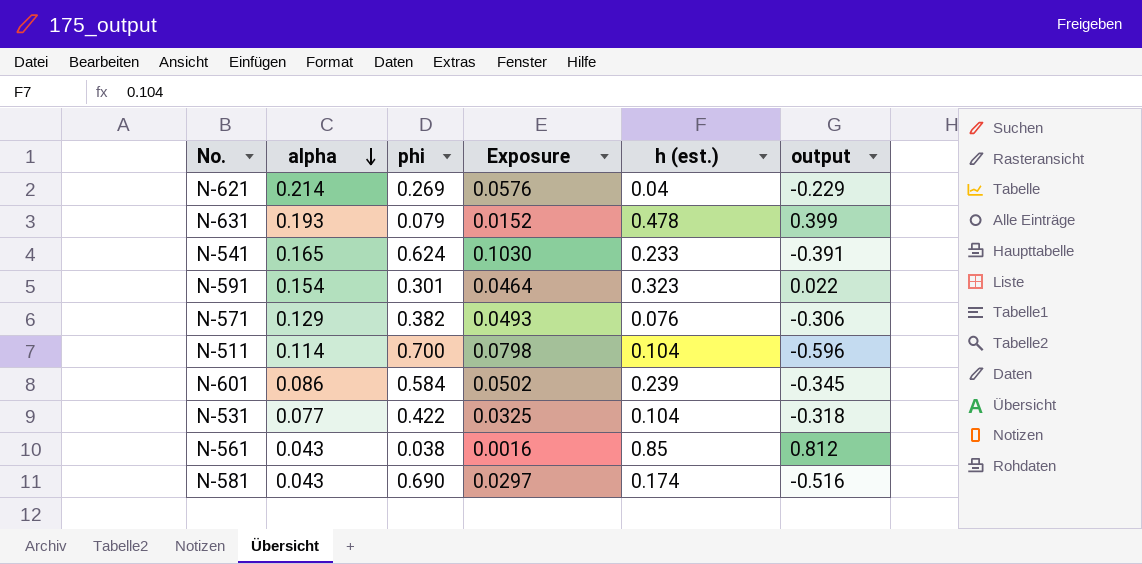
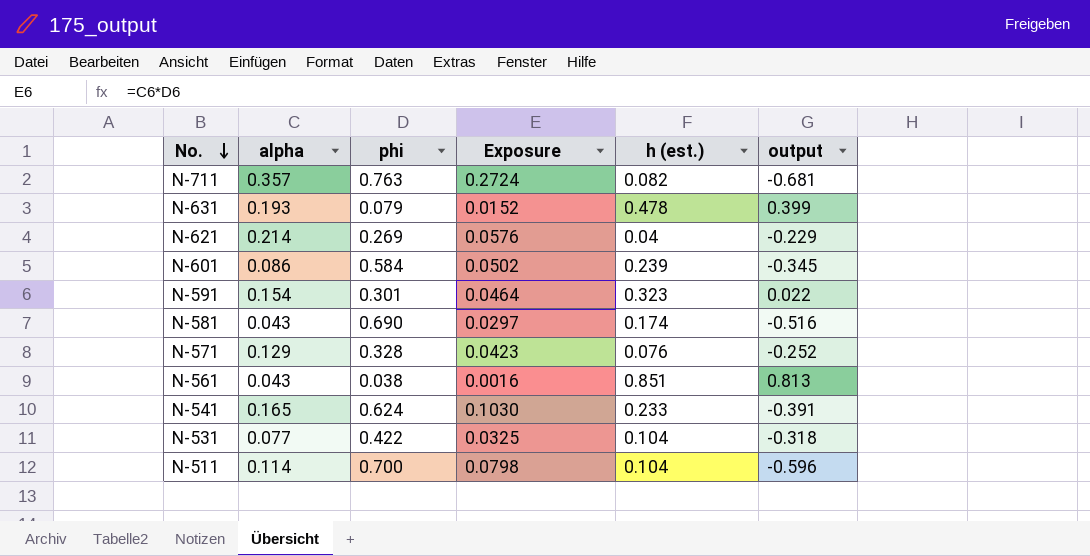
row order: alpha descending -> No. descending
row N-711: none -> 0.357 | 0.763 | 0.2724 | 0.082 | -0.681
N-571 | phi: 0.382 -> 0.328
N-571 | Exposure: 0.0493 -> 0.0423
N-571 | output: -0.306 -> -0.252
N-561 | h (est.): 0.85 -> 0.851
N-561 | output: 0.812 -> 0.813

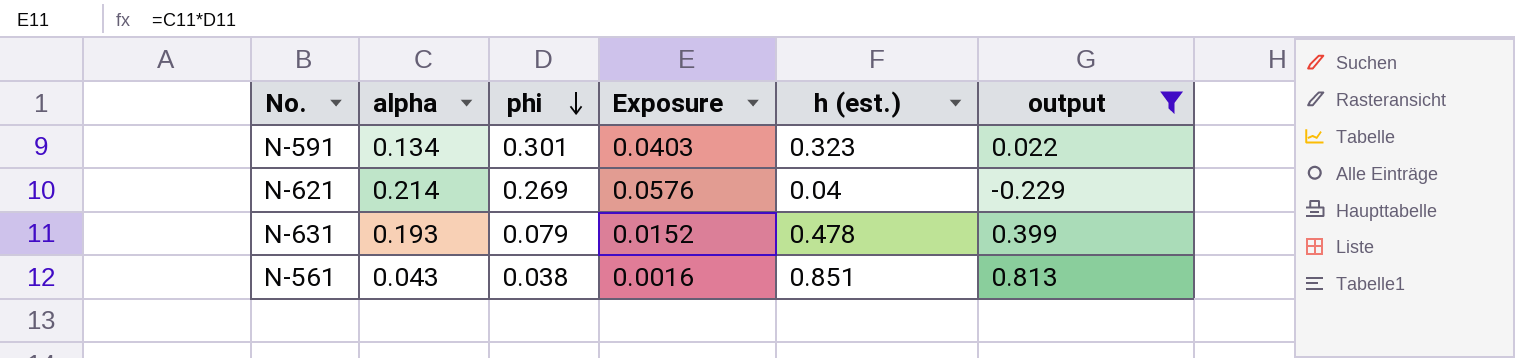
filter: none -> output >= -0.229
row order: No. descending -> phi descending
N-591 | alpha: 0.154 -> 0.134
N-591 | Exposure: 0.0464 -> 0.0403

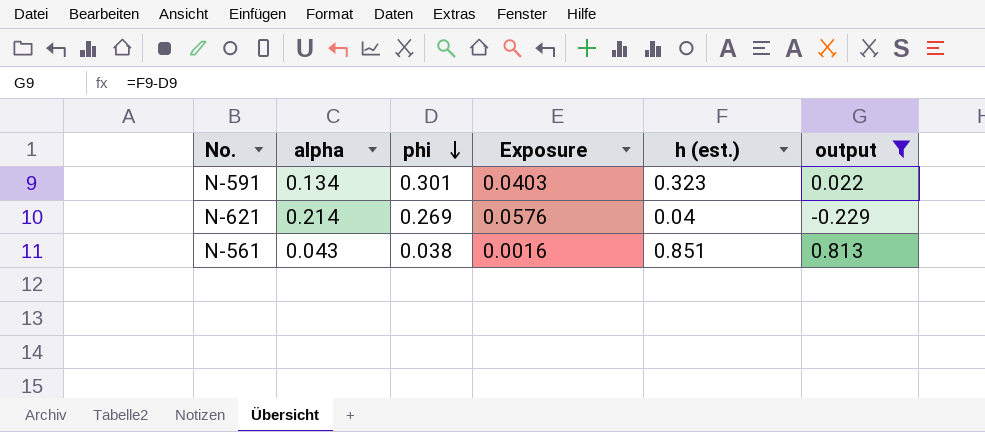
row N-631: 0.193 | 0.079 | 0.0152 | 0.478 | 0.399 -> none

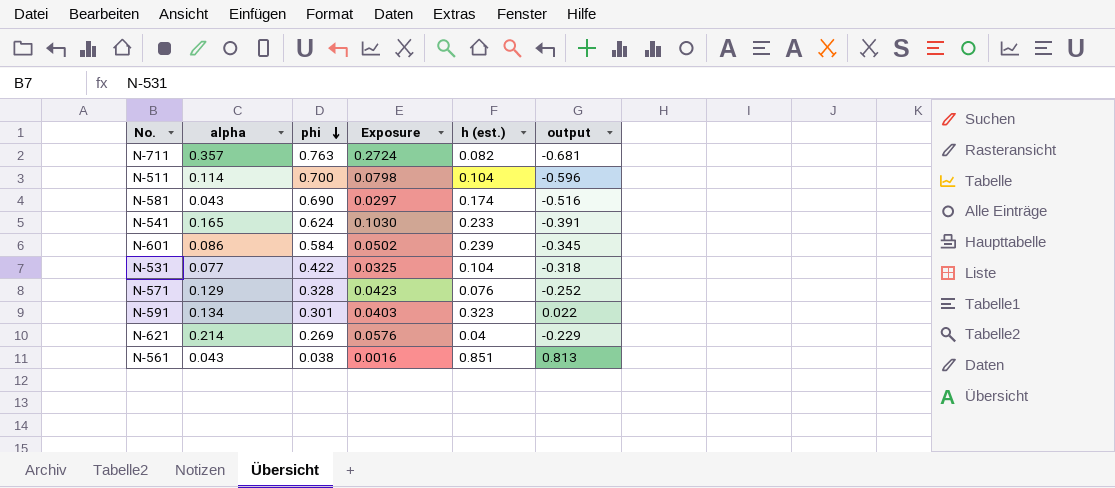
filter: output >= -0.229 -> none

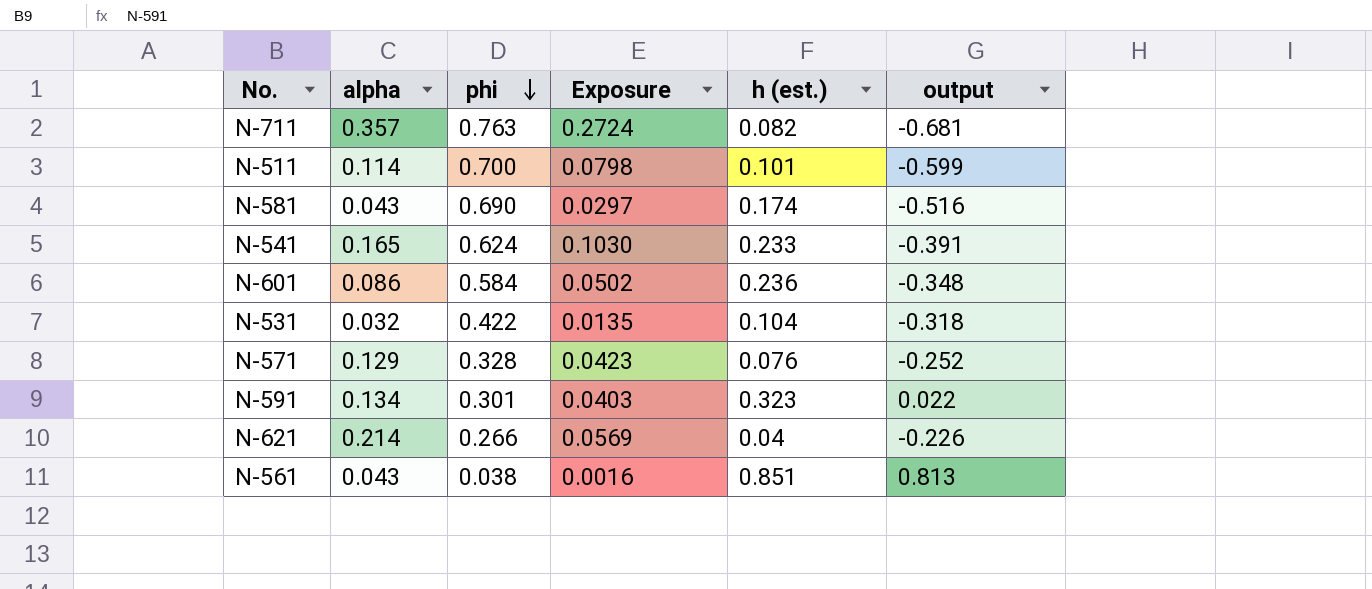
N-511 | h (est.): 0.104 -> 0.101
N-511 | output: -0.596 -> -0.599
N-601 | h (est.): 0.239 -> 0.236
N-601 | output: -0.345 -> -0.348
N-531 | alpha: 0.077 -> 0.032
N-531 | Exposure: 0.0325 -> 0.0135
N-621 | phi: 0.269 -> 0.266
N-621 | Exposure: 0.0576 -> 0.0569
N-621 | output: -0.229 -> -0.226

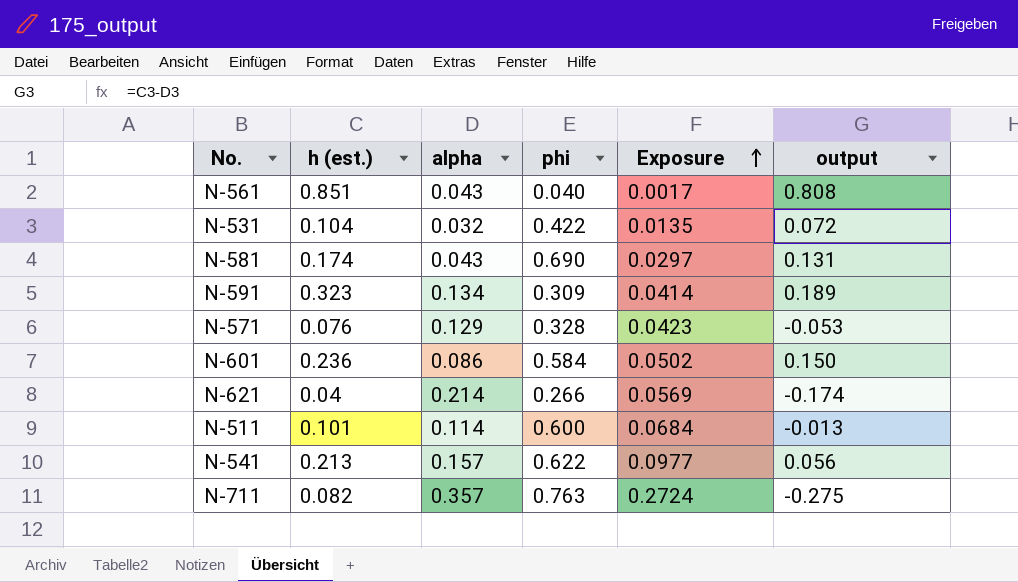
row order: phi descending -> Exposure ascending
column h (est.) | position: 5 -> 2
column output | formula: [h (est.)] - [phi] -> [h (est.)] - [alpha]
N-561 | phi: 0.038 -> 0.040
N-561 | Exposure: 0.0016 -> 0.0017
N-591 | phi: 0.301 -> 0.309
N-591 | Exposure: 0.0403 -> 0.0414
N-511 | phi: 0.700 -> 0.600
N-511 | Exposure: 0.0798 -> 0.0684
N-541 | h (est.): 0.233 -> 0.213
N-541 | alpha: 0.165 -> 0.157
N-541 | phi: 0.624 -> 0.622
N-541 | Exposure: 0.1030 -> 0.0977

